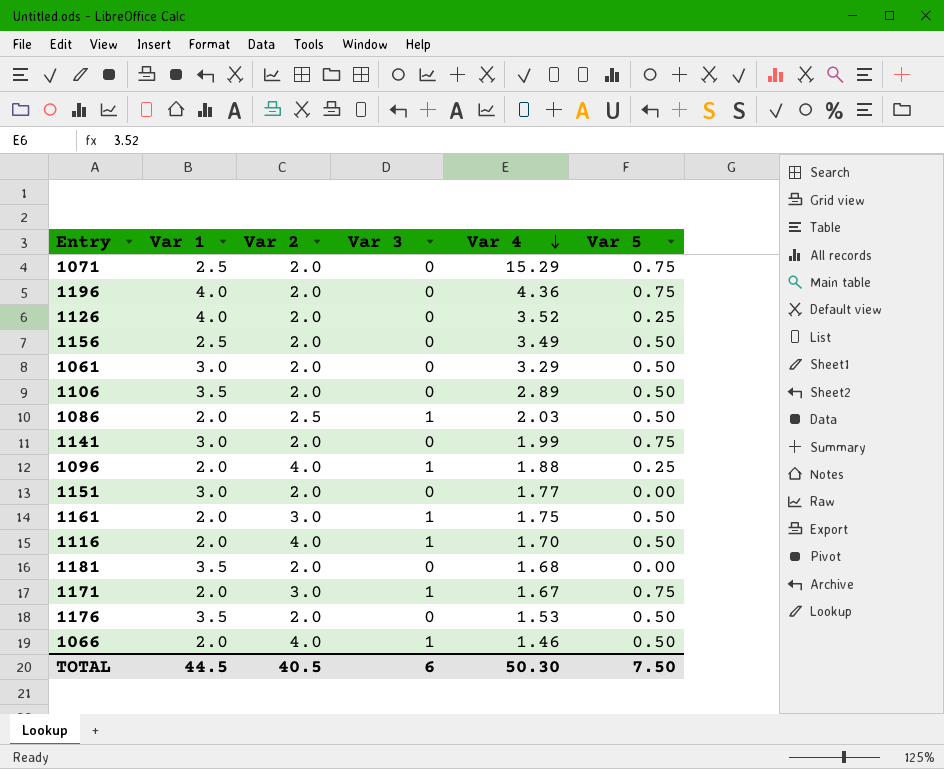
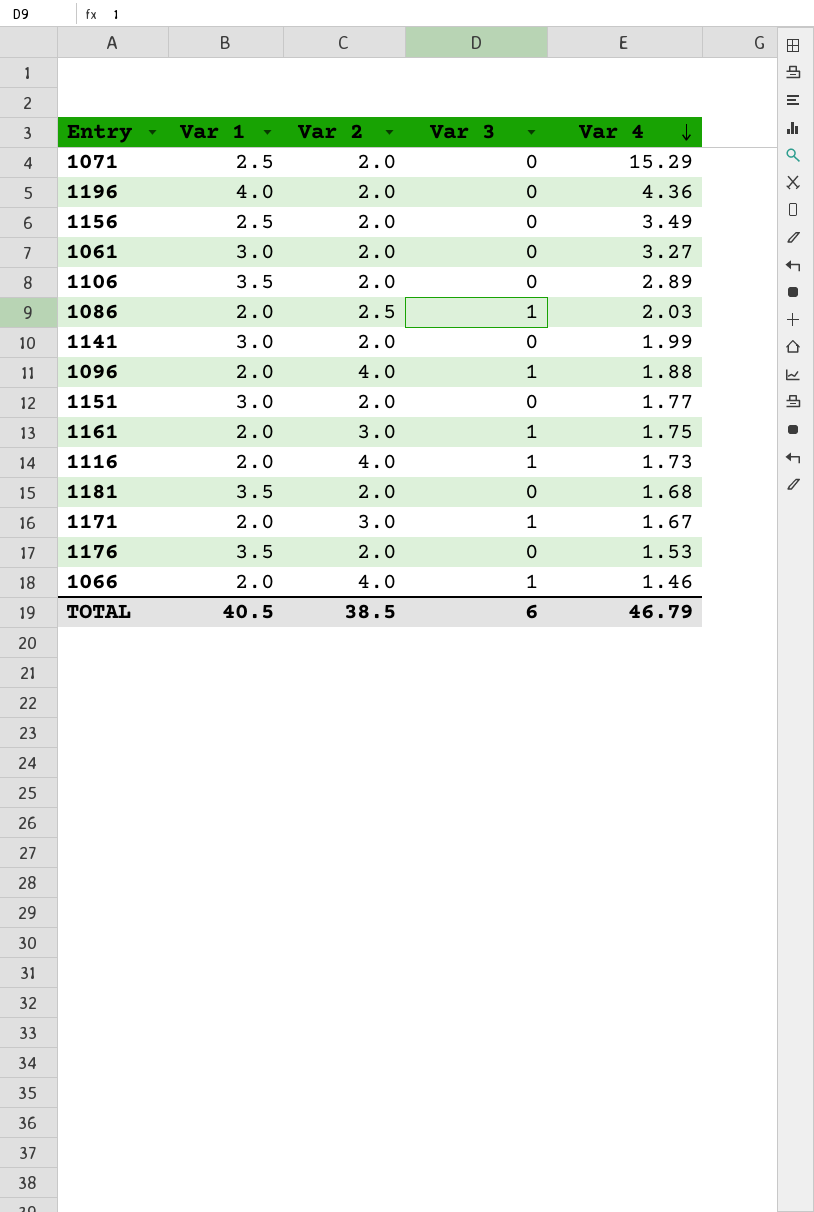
column Var 5 | position: 6 -> none
row 1126: 4.0 | 2.0 | 0 | 3.52 | 0.25 -> none
1061 | Var 4: 3.29 -> 3.27
1116 | Var 4: 1.70 -> 1.73
TOTAL | Var 1: 44.5 -> 40.5
TOTAL | Var 2: 40.5 -> 38.5
TOTAL | Var 4: 50.30 -> 46.79

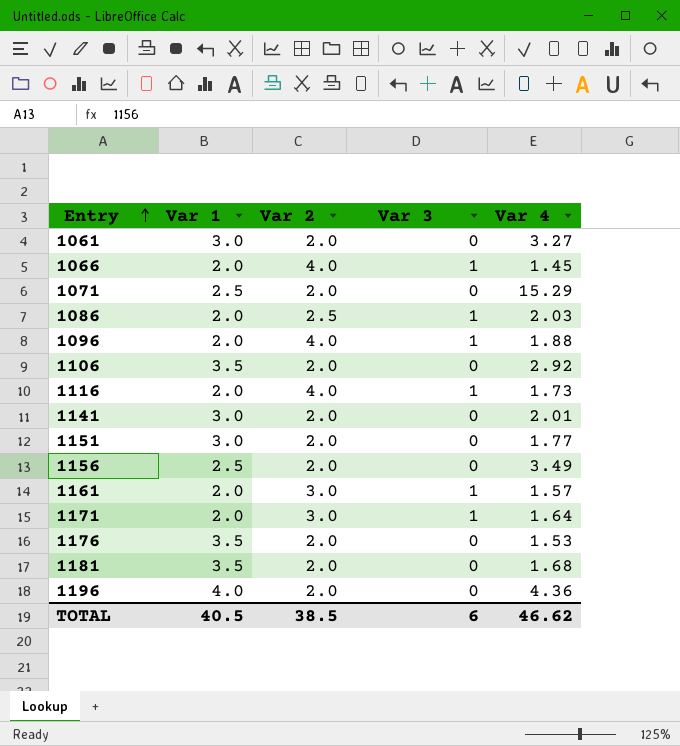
row order: Var 4 descending -> Entry ascending
1066 | Var 4: 1.46 -> 1.45
1106 | Var 4: 2.89 -> 2.92
1141 | Var 4: 1.99 -> 2.01
1161 | Var 4: 1.75 -> 1.57
1171 | Var 4: 1.67 -> 1.64
TOTAL | Var 4: 46.79 -> 46.62

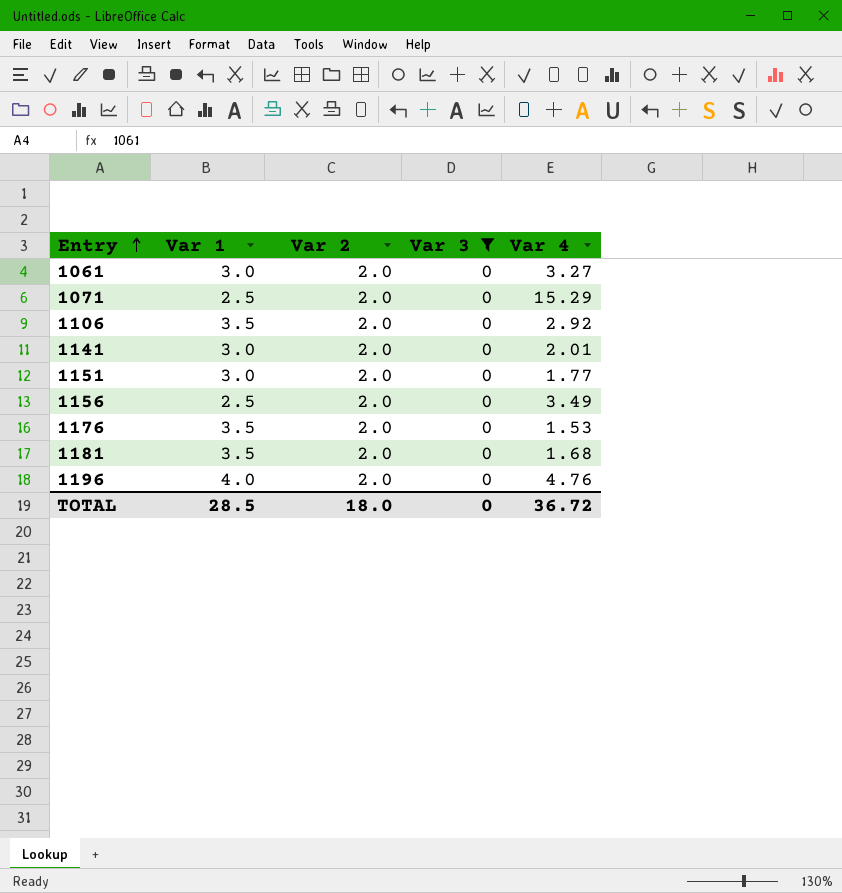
filter: none -> Var 3 = 0
1196 | Var 4: 4.36 -> 4.76
TOTAL | Var 1: 40.5 -> 28.5
TOTAL | Var 2: 38.5 -> 18.0
TOTAL | Var 3: 6 -> 0
TOTAL | Var 4: 46.62 -> 36.72

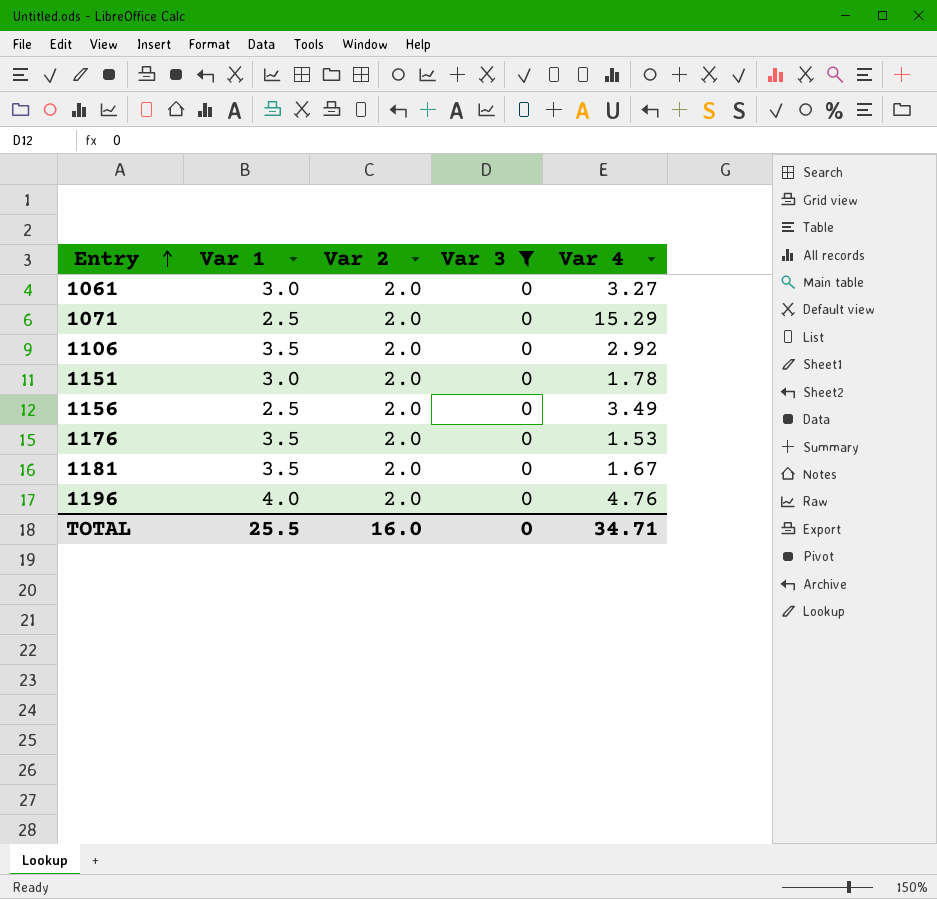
row 1141: 3.0 | 2.0 | 0 | 2.01 -> none
1151 | Var 4: 1.77 -> 1.78
1181 | Var 4: 1.68 -> 1.67
TOTAL | Var 1: 28.5 -> 25.5
TOTAL | Var 2: 18.0 -> 16.0
TOTAL | Var 4: 36.72 -> 34.71

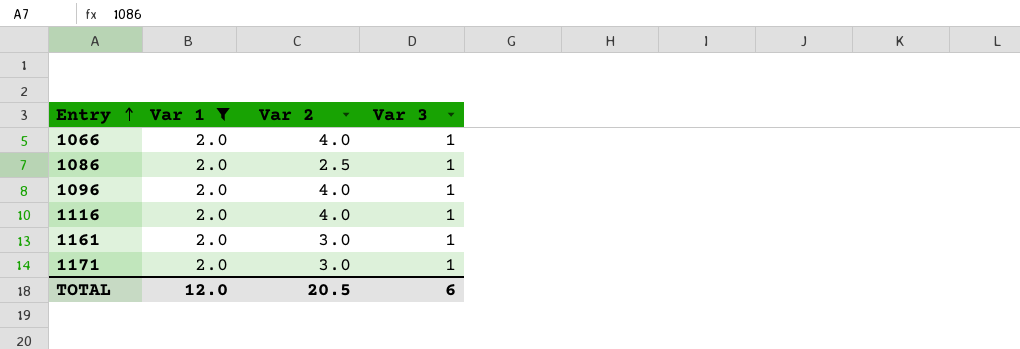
filter: Var 3 = 0 -> Var 1 = 2.0
column Var 4 | position: 5 -> none
TOTAL | Var 1: 25.5 -> 12.0
TOTAL | Var 2: 16.0 -> 20.5
TOTAL | Var 3: 0 -> 6

